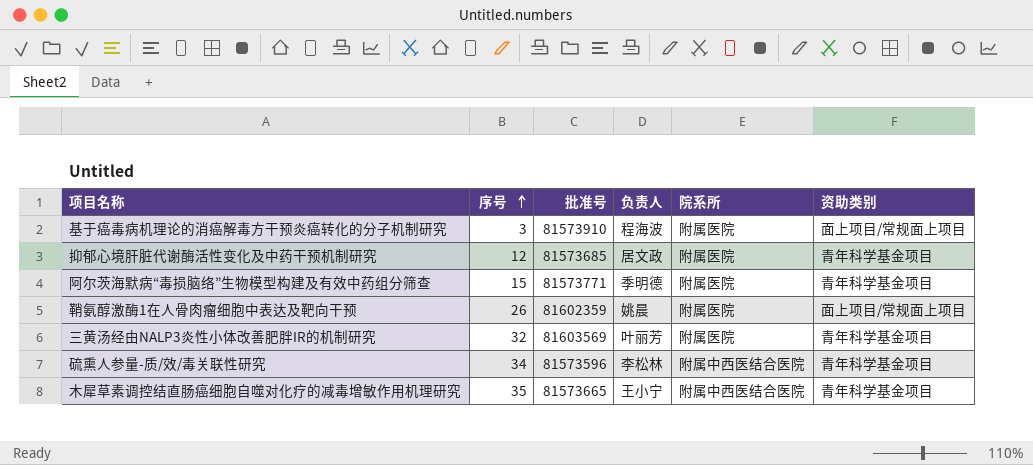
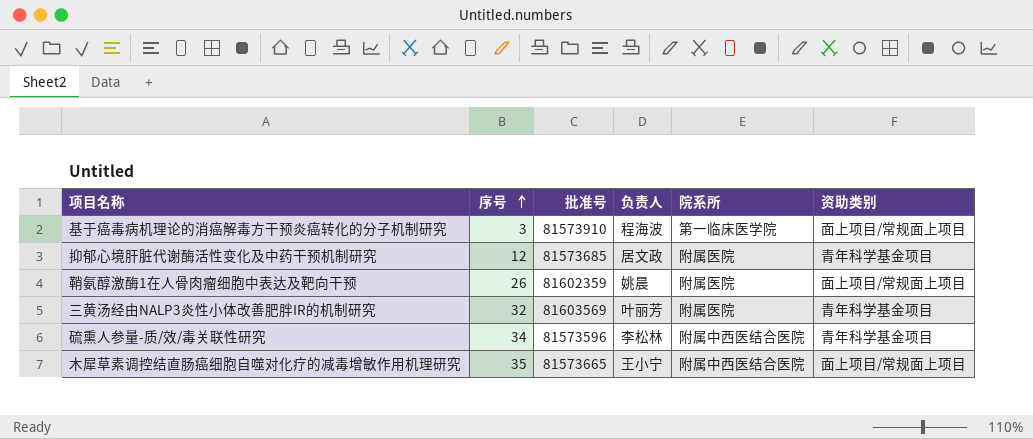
row 阿尔茨海默病“毒损脑络”生物模型构建及有效中药组分筛查: 15 | 81573771 | 季明德 | 附属医院 | 青年科学基金项目 -> none
基于癌毒病机理论的消癌解毒方干预炎癌转化的分子机制研究 | 院系所: 附属医院 -> 第一临床医学院
木犀草素调控结直肠癌细胞自噬对化疗的减毒增敏作用机理研究 | 资助类别: 青年科学基金项目 -> 面上项目/常规面上项目

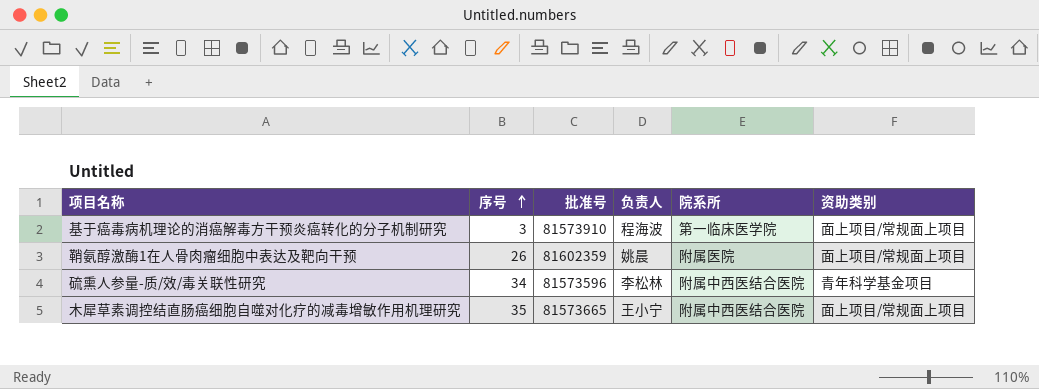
row 抑郁心境肝脏代谢酶活性变化及中药干预机制研究: 12 | 81573685 | 居文政 | 附属医院 | 青年科学基金项目 -> none
row 三黄汤经由NALP3炎性小体改善肥胖IR的机制研究: 32 | 81603569 | 叶丽芳 | 附属医院 | 青年科学基金项目 -> none

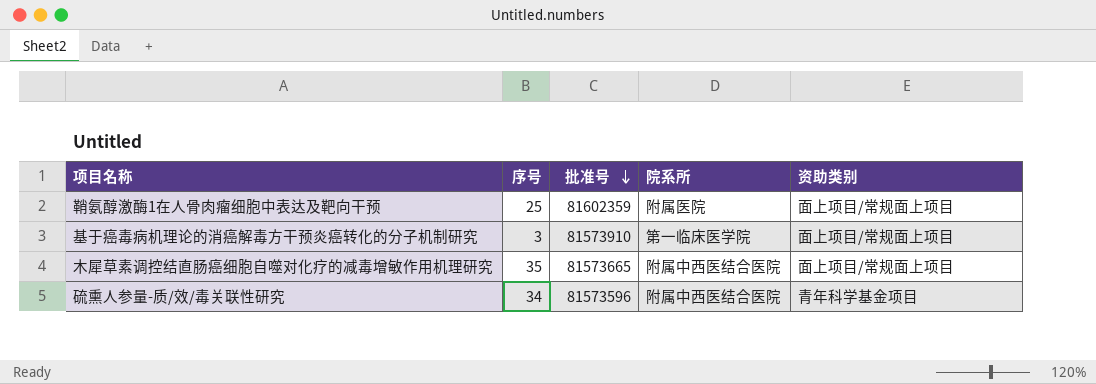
row order: 序号 ascending -> 批准号 descending
column 负责人 | position: 4 -> none
鞘氨醇激酶1在人骨肉瘤细胞中表达及靶向干预 | 序号: 26 -> 25

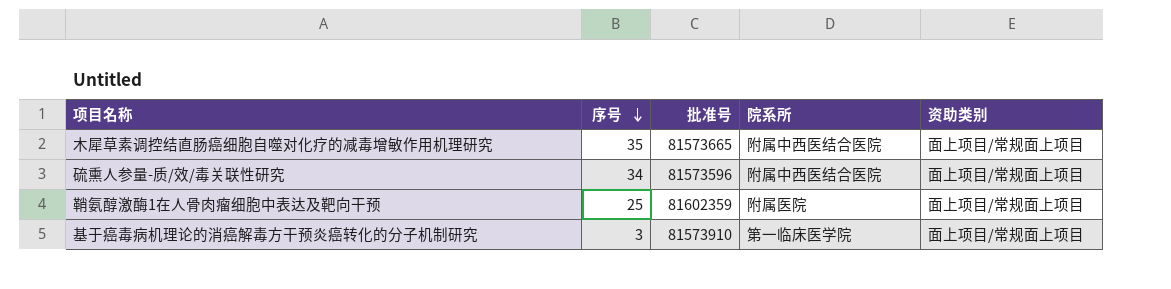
row order: 批准号 descending -> 序号 descending
硫熏人参量-质/效/毒关联性研究 | 资助类别: 青年科学基金项目 -> 面上项目/常规面上项目

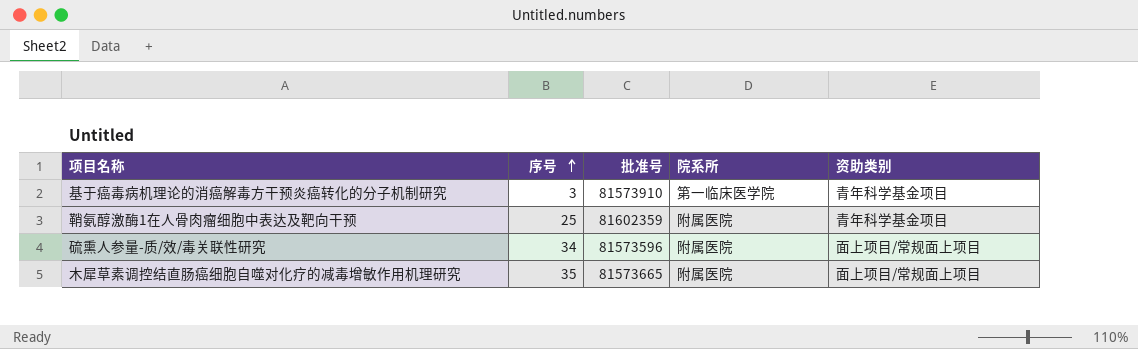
row order: 序号 descending -> 序号 ascending
基于癌毒病机理论的消癌解毒方干预炎癌转化的分子机制研究 | 资助类别: 面上项目/常规面上项目 -> 青年科学基金项目
鞘氨醇激酶1在人骨肉瘤细胞中表达及靶向干预 | 资助类别: 面上项目/常规面上项目 -> 青年科学基金项目
硫熏人参量-质/效/毒关联性研究 | 院系所: 附属中西医结合医院 -> 附属医院
木犀草素调控结直肠癌细胞自噬对化疗的减毒增敏作用机理研究 | 院系所: 附属中西医结合医院 -> 附属医院

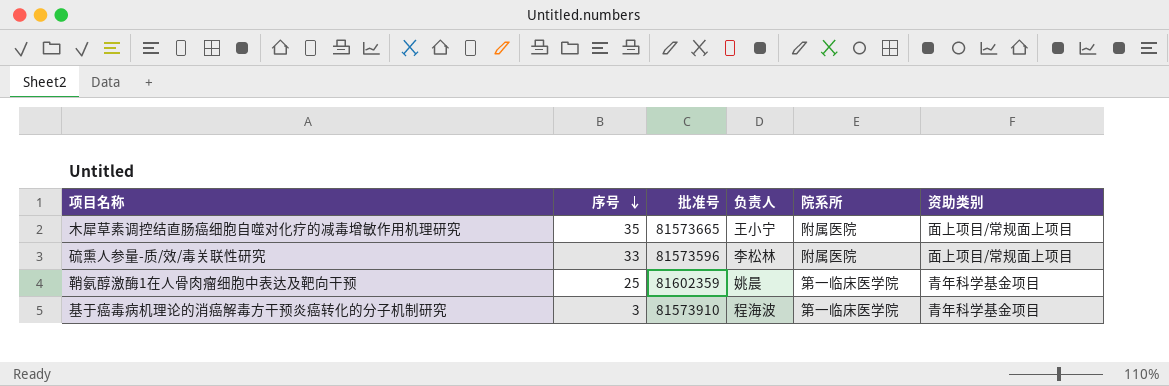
row order: 序号 ascending -> 序号 descending
column 负责人 | position: none -> 4
硫熏人参量-质/效/毒关联性研究 | 序号: 34 -> 33
鞘氨醇激酶1在人骨肉瘤细胞中表达及靶向干预 | 院系所: 附属医院 -> 第一临床医学院

